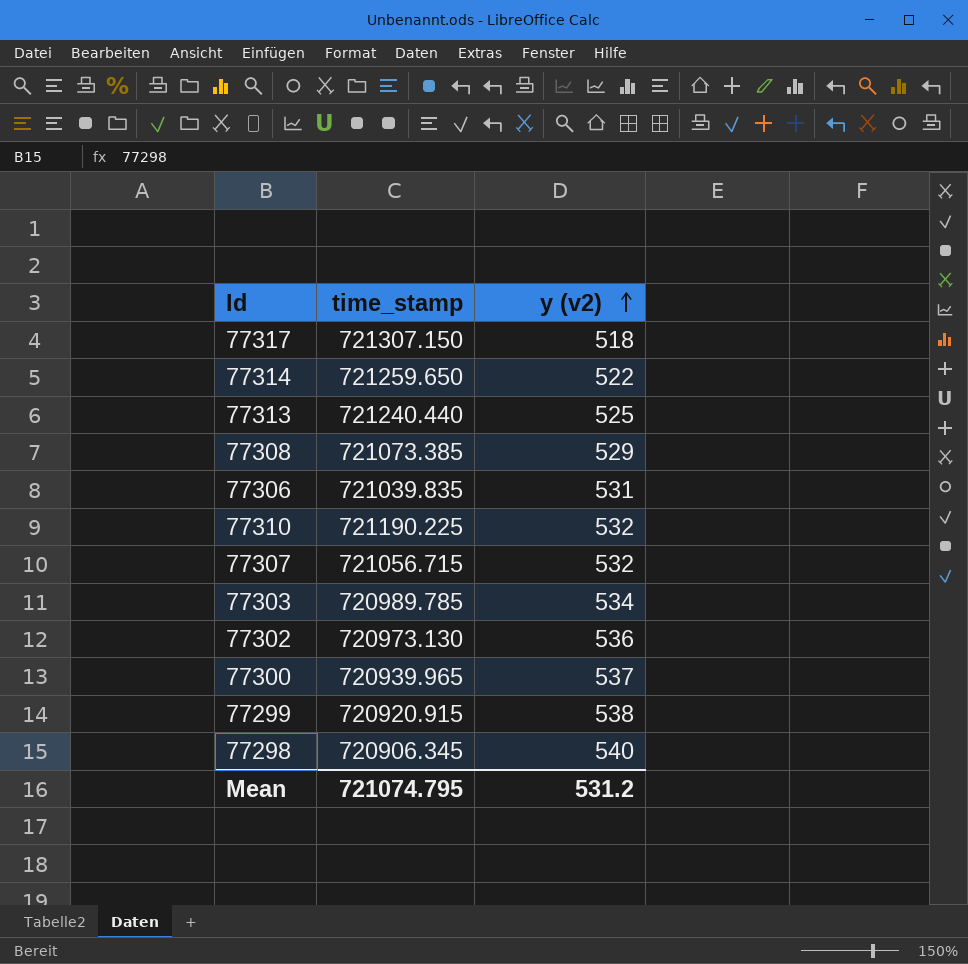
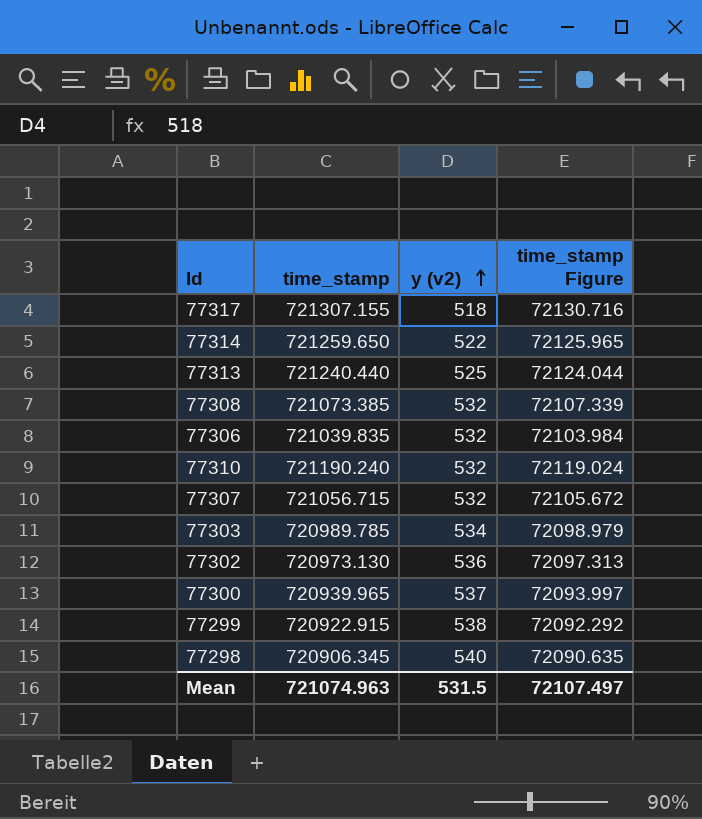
column time_stamp Figure | formula: none -> [time_stamp] * 0.1
77317 | time_stamp: 721307.150 -> 721307.155
77308 | y (v2): 529 -> 532
77306 | y (v2): 531 -> 532
77310 | time_stamp: 721190.225 -> 721190.240
77299 | time_stamp: 720920.915 -> 720922.915
Mean | time_stamp: 721074.795 -> 721074.963
Mean | y (v2): 531.2 -> 531.5

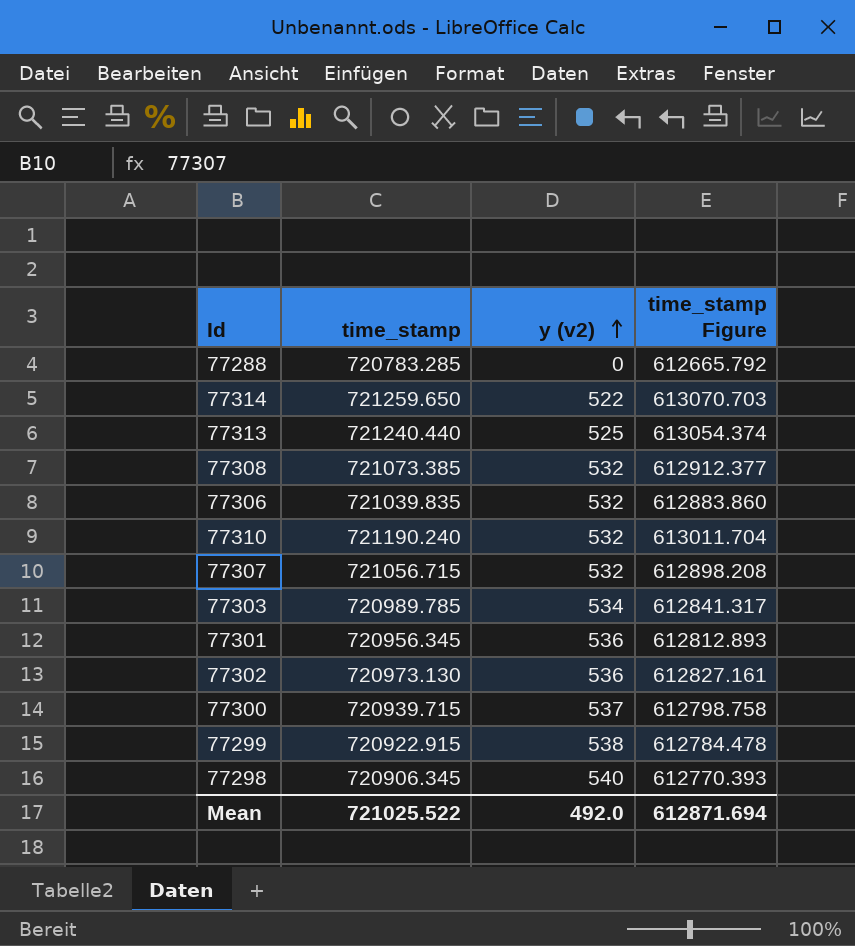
column time_stamp Figure | formula: [time_stamp] * 0.1 -> [time_stamp] * 0.85
row 77317: 721307.155 | 518 | 72130.716 -> none
row 77288: none -> 720783.285 | 0 | 612665.792
row 77301: none -> 720956.345 | 536 | 612812.893
77300 | time_stamp: 720939.965 -> 720939.715
Mean | time_stamp: 721074.963 -> 721025.522
Mean | y (v2): 531.5 -> 492.0
Mean | time_stamp Figure: 72107.497 -> 612871.694

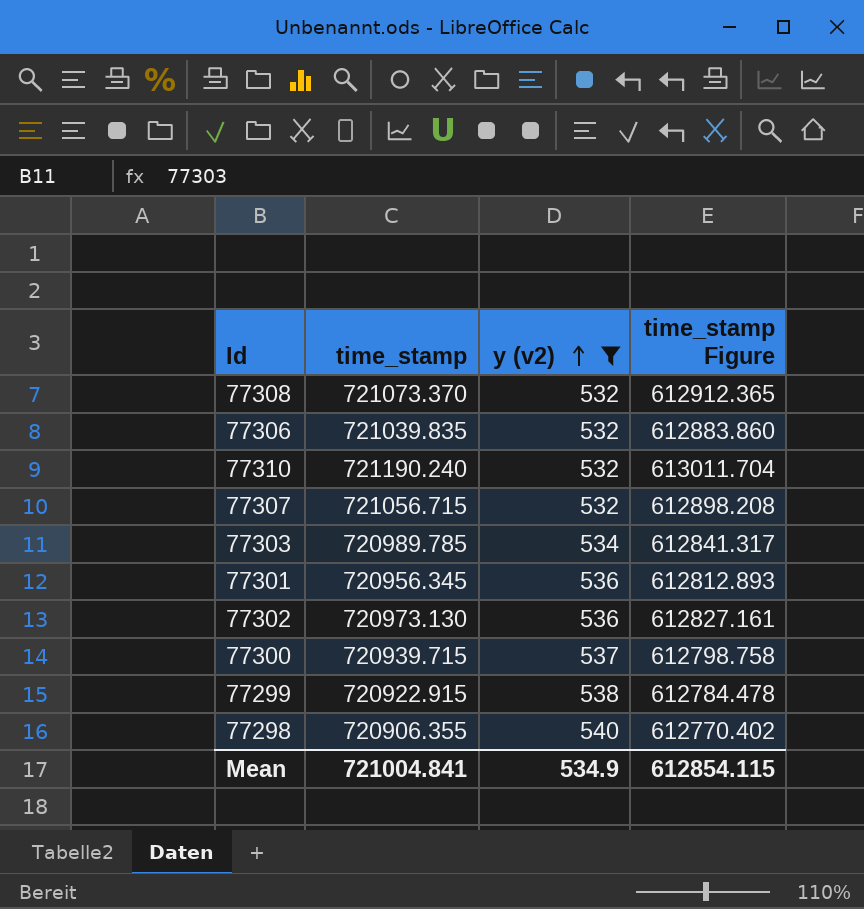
filter: none -> y (v2) >= 532
77308 | time_stamp: 721073.385 -> 721073.370
77308 | time_stamp Figure: 612912.377 -> 612912.365
77298 | time_stamp: 720906.345 -> 720906.355
77298 | time_stamp Figure: 612770.393 -> 612770.402
Mean | time_stamp: 721025.522 -> 721004.841
Mean | y (v2): 492.0 -> 534.9
Mean | time_stamp Figure: 612871.694 -> 612854.115

